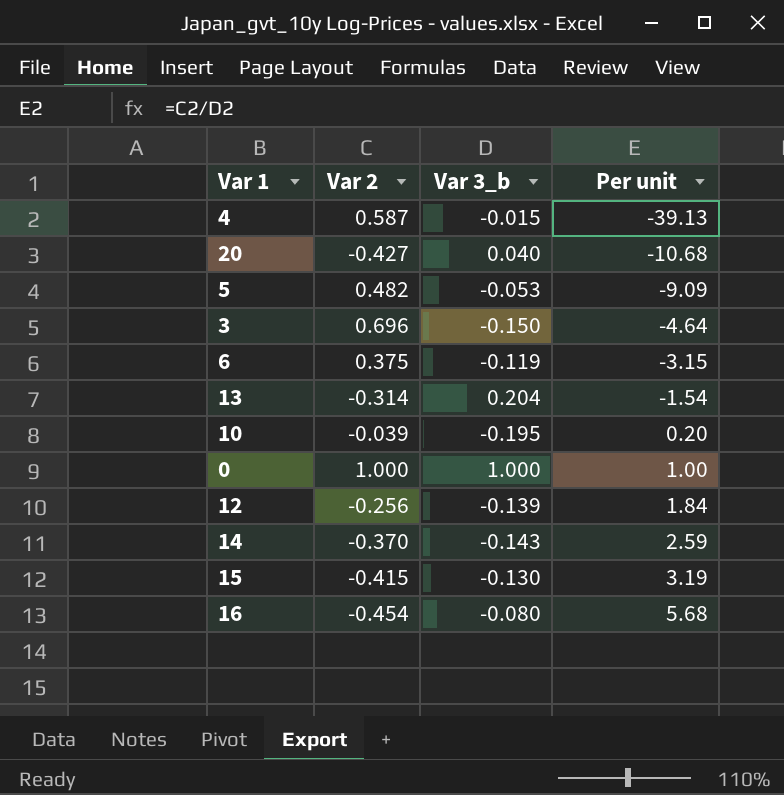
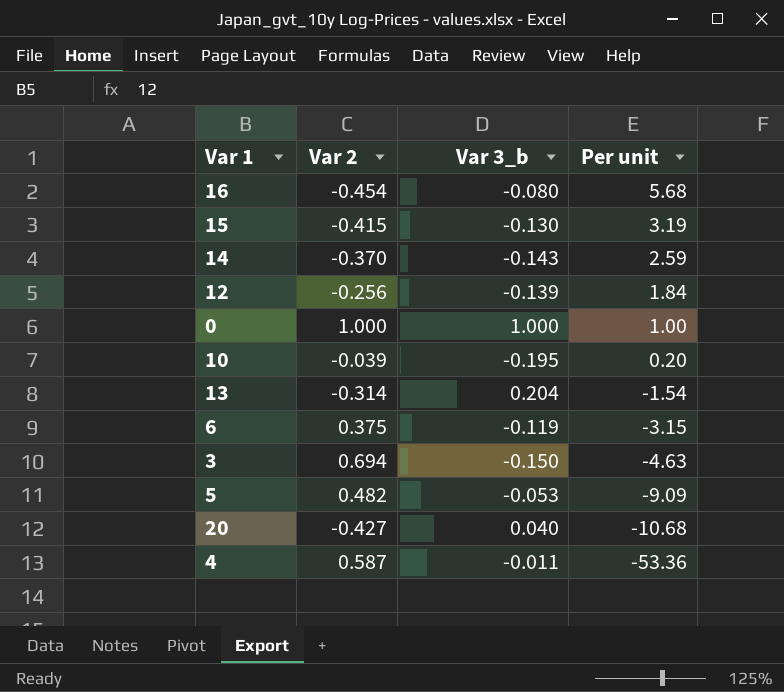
row order: Per unit ascending -> Per unit descending
3 | Var 2: 0.696 -> 0.694
3 | Per unit: -4.64 -> -4.63
4 | Var 3_b: -0.015 -> -0.011
4 | Per unit: -39.13 -> -53.36

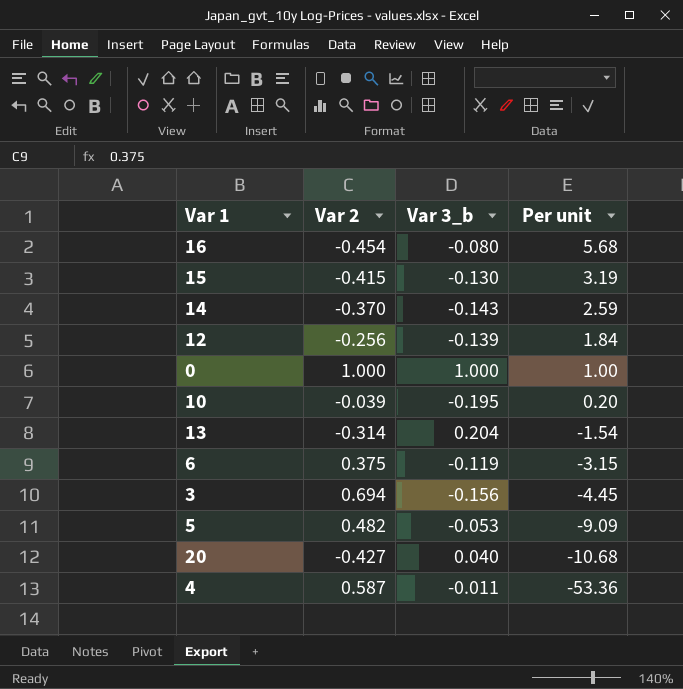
3 | Var 3_b: -0.150 -> -0.156
3 | Per unit: -4.63 -> -4.45

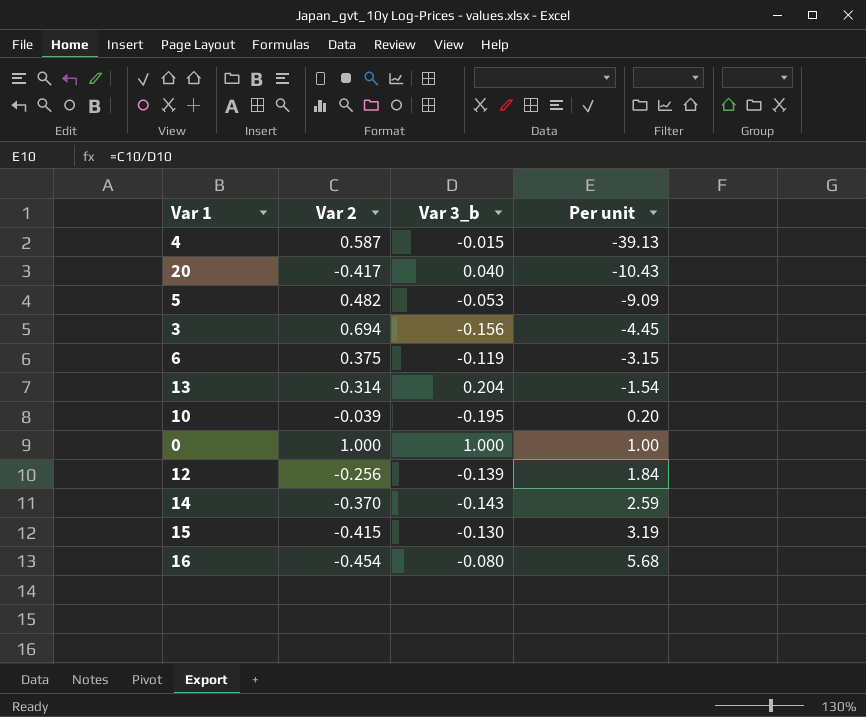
row order: Per unit descending -> Per unit ascending
4 | Var 3_b: -0.011 -> -0.015
4 | Per unit: -53.36 -> -39.13
20 | Var 2: -0.427 -> -0.417
20 | Per unit: -10.68 -> -10.43

